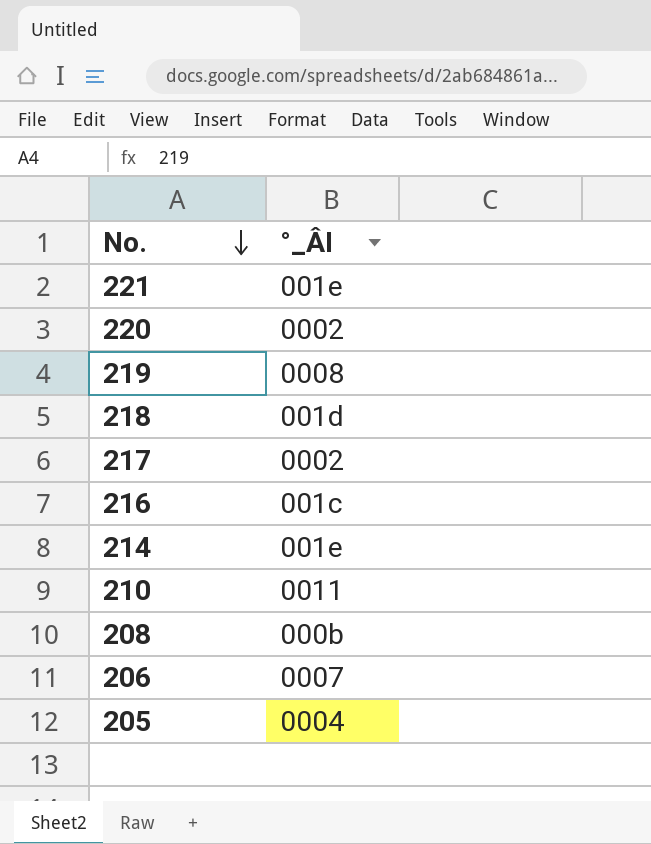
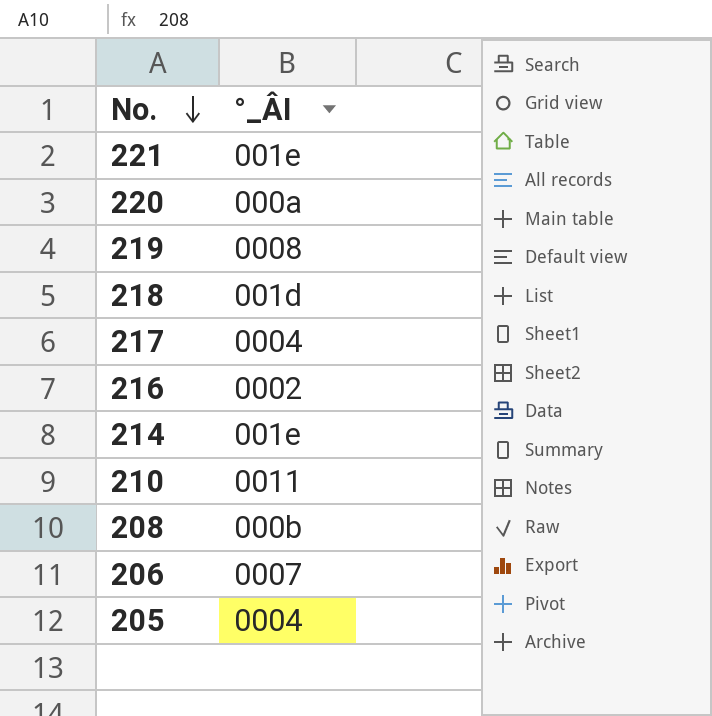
220 | °_ÂI: 0002 -> 000a
217 | °_ÂI: 0002 -> 0004
216 | °_ÂI: 001c -> 0002

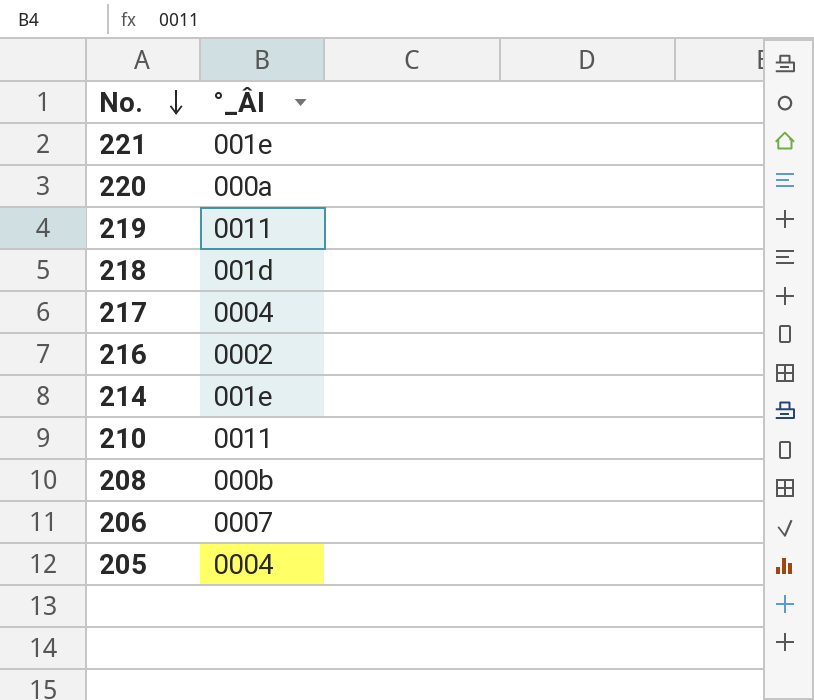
219 | °_ÂI: 0008 -> 0011

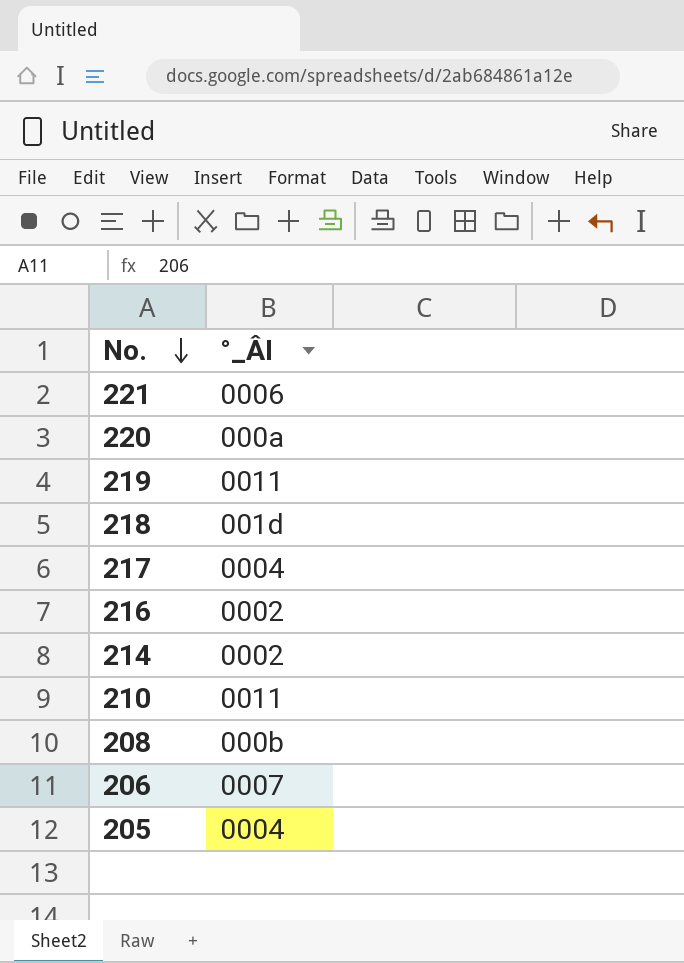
221 | °_ÂI: 001e -> 0006
214 | °_ÂI: 001e -> 0002

